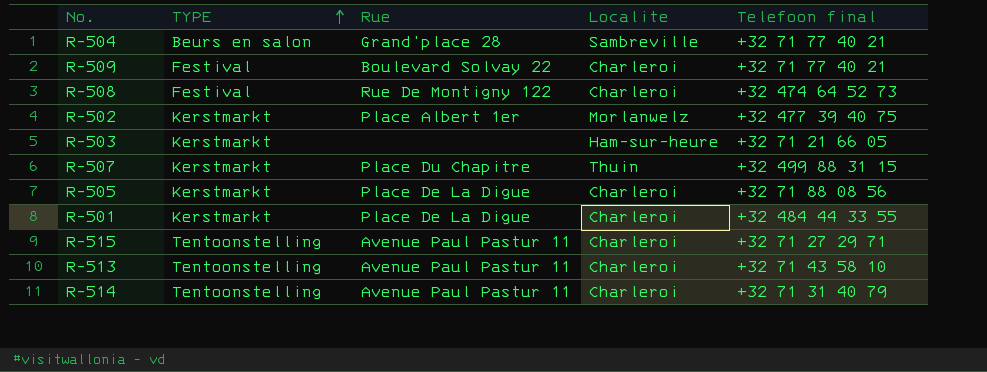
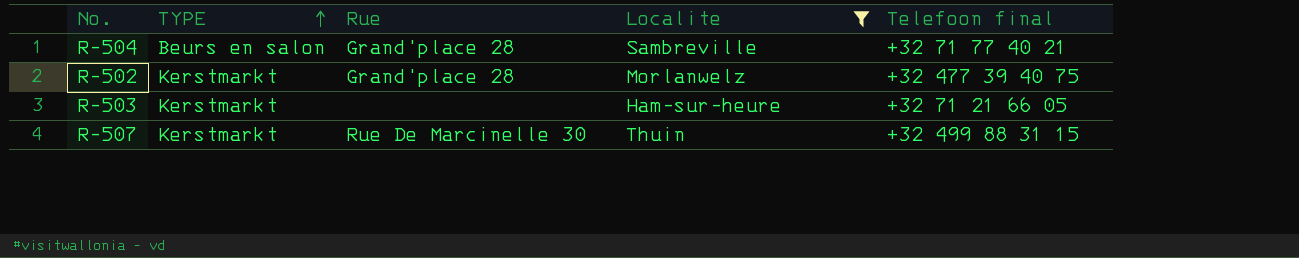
filter: none -> Localite != Charleroi
R-502 | Rue: Place Albert 1er -> Grand'place 28
R-507 | Rue: Place Du Chapitre -> Rue De Marcinelle 30

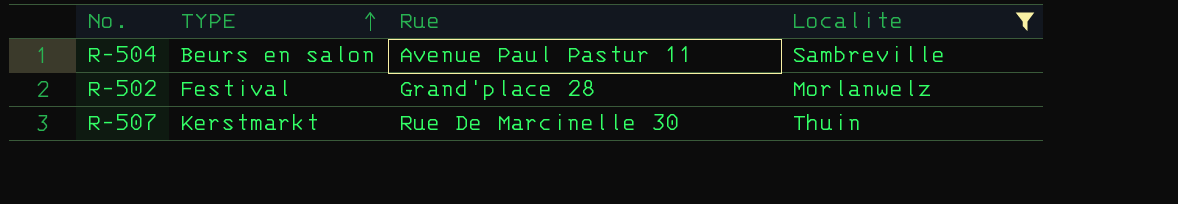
column Telefoon final | position: 5 -> none
row R-503: Kerstmarkt | none | Ham-sur-heure | +32 71 21 66 05 -> none
R-504 | Rue: Grand'place 28 -> Avenue Paul Pastur 11
R-502 | TYPE: Kerstmarkt -> Festival

